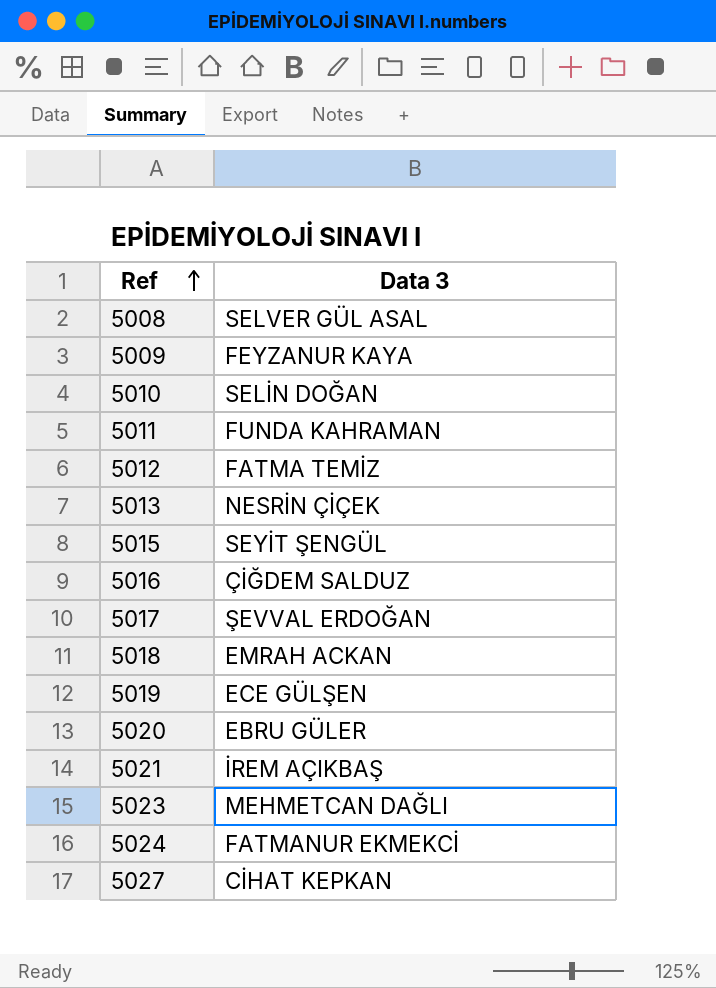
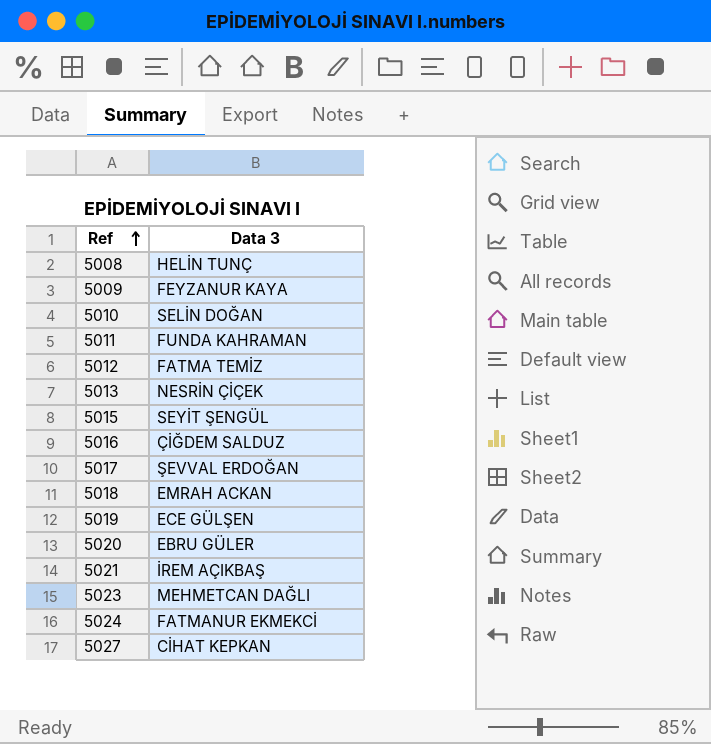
5008 | Data 3: SELVER GÜL ASAL -> HELİN TUNÇ

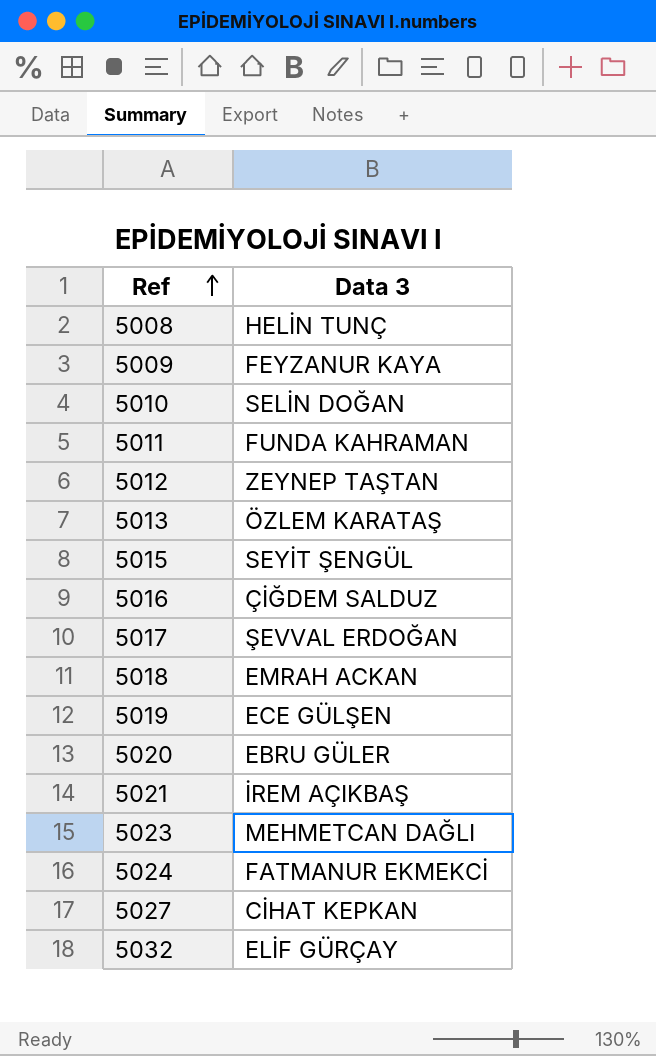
5012 | Data 3: FATMA TEMİZ -> ZEYNEP TAŞTAN
5013 | Data 3: NESRİN ÇİÇEK -> ÖZLEM KARATAŞ
row 5032: none -> ELİF GÜRÇAY

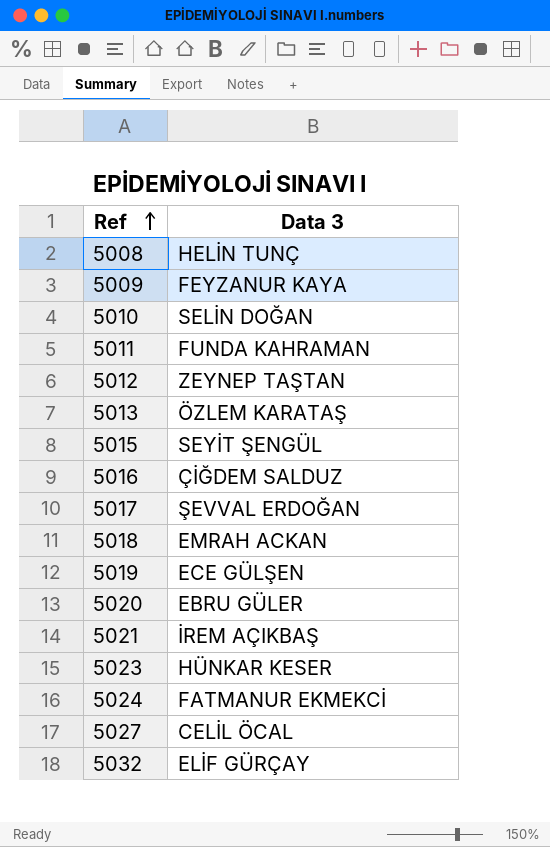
5023 | Data 3: MEHMETCAN DAĞLI -> HÜNKAR KESER
5027 | Data 3: CİHAT KEPKAN -> CELİL ÖCAL

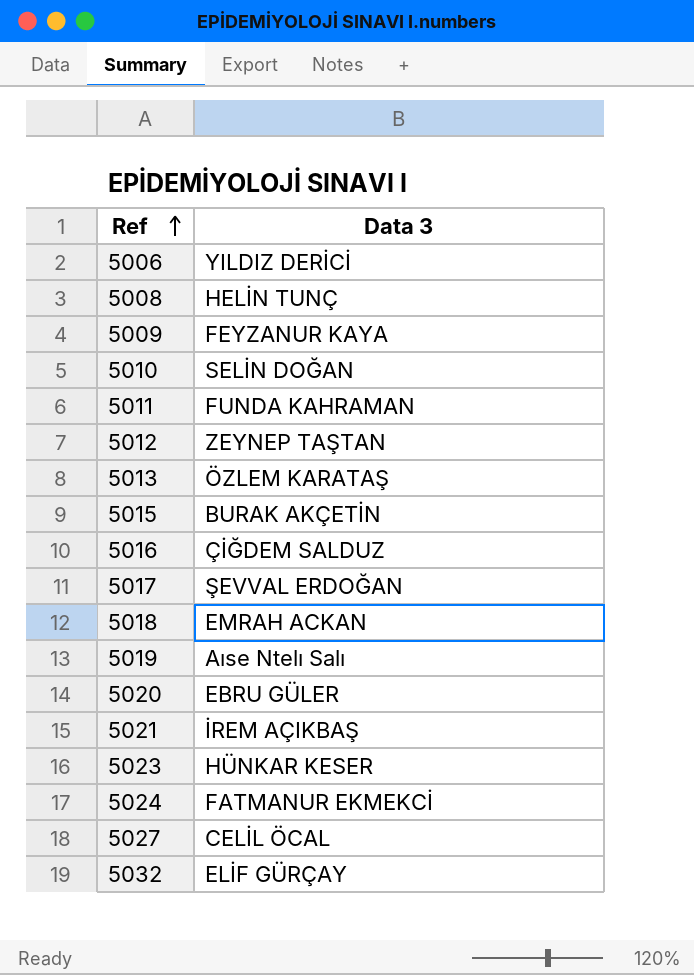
row 5006: none -> YILDIZ DERİCİ
5015 | Data 3: SEYİT ŞENGÜL -> BURAK AKÇETİN
5019 | Data 3: ECE GÜLŞEN -> Aıse Ntelı Salı

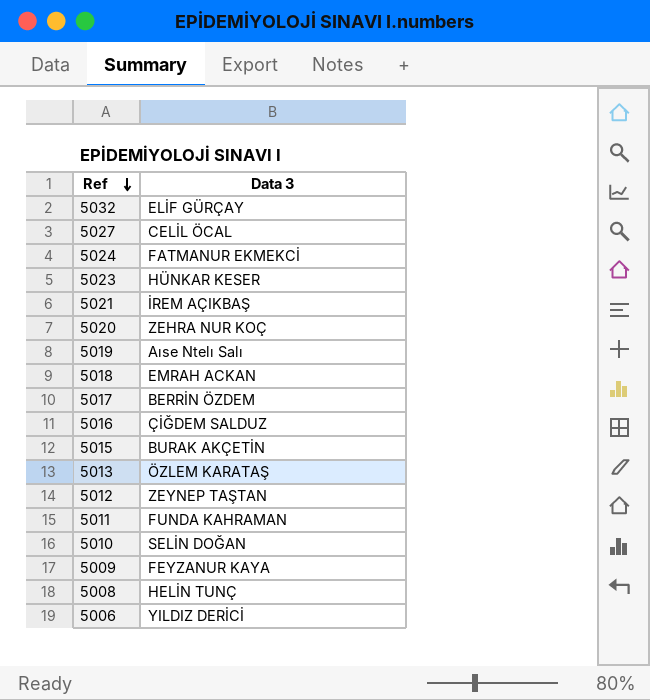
row order: Ref ascending -> Ref descending
5020 | Data 3: EBRU GÜLER -> ZEHRA NUR KOÇ
5017 | Data 3: ŞEVVAL ERDOĞAN -> BERRİN ÖZDEM

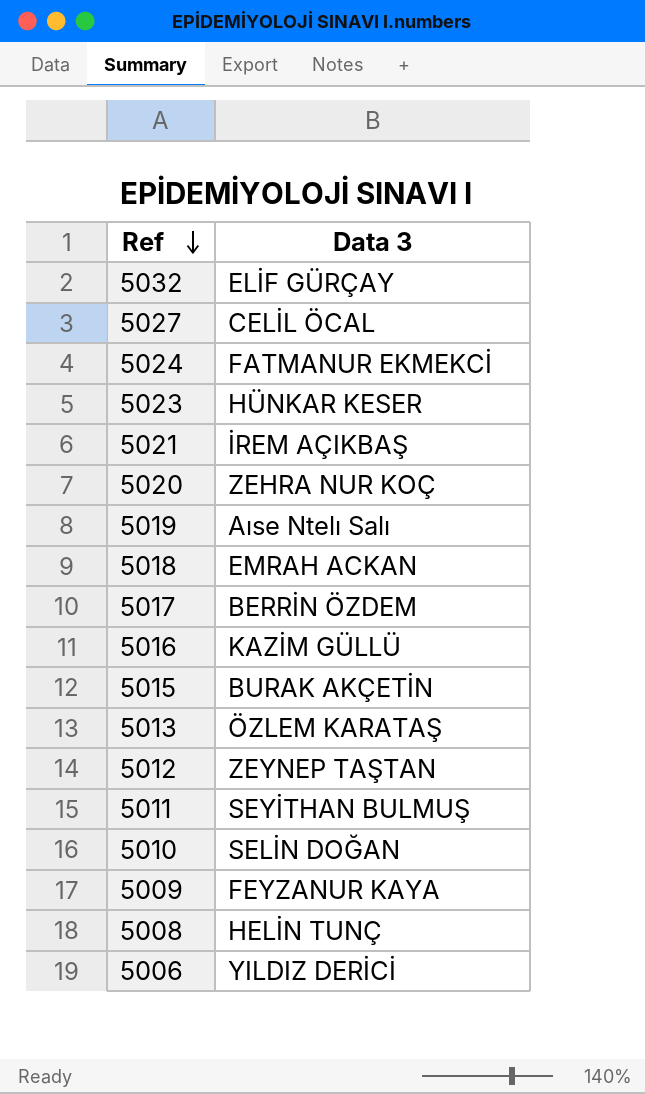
5016 | Data 3: ÇİĞDEM SALDUZ -> KAZİM GÜLLÜ
5011 | Data 3: FUNDA KAHRAMAN -> SEYİTHAN BULMUŞ

